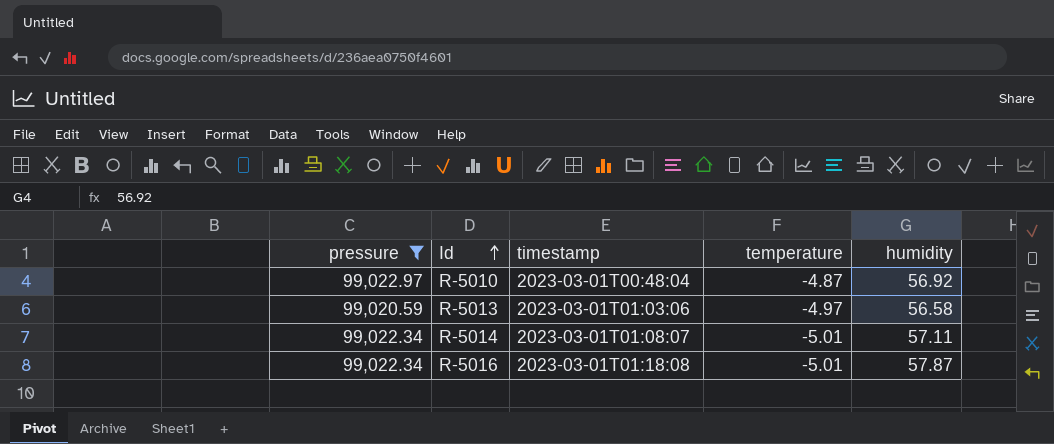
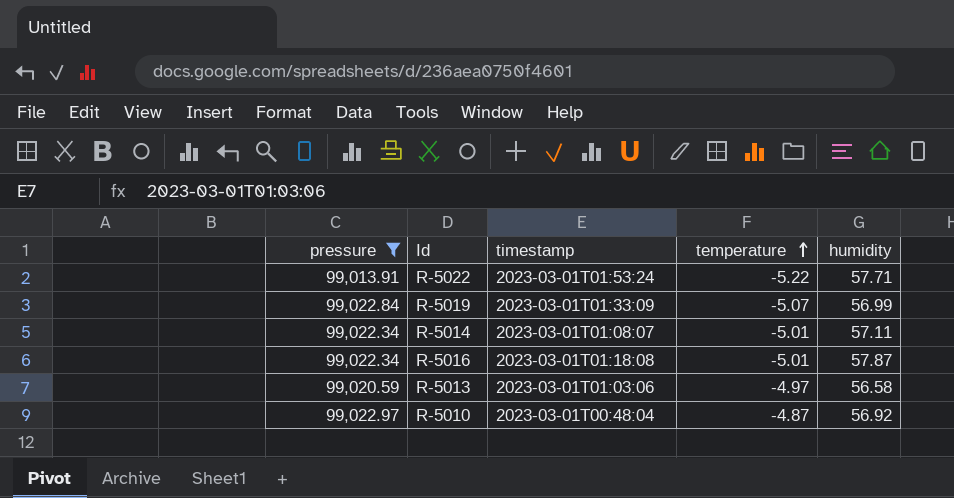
row order: Id ascending -> temperature ascending
row R-5022: none -> 99,013.91 | 2023-03-01T01:53:24 | -5.22 | 57.71
row R-5019: none -> 99,022.84 | 2023-03-01T01:33:09 | -5.07 | 56.99

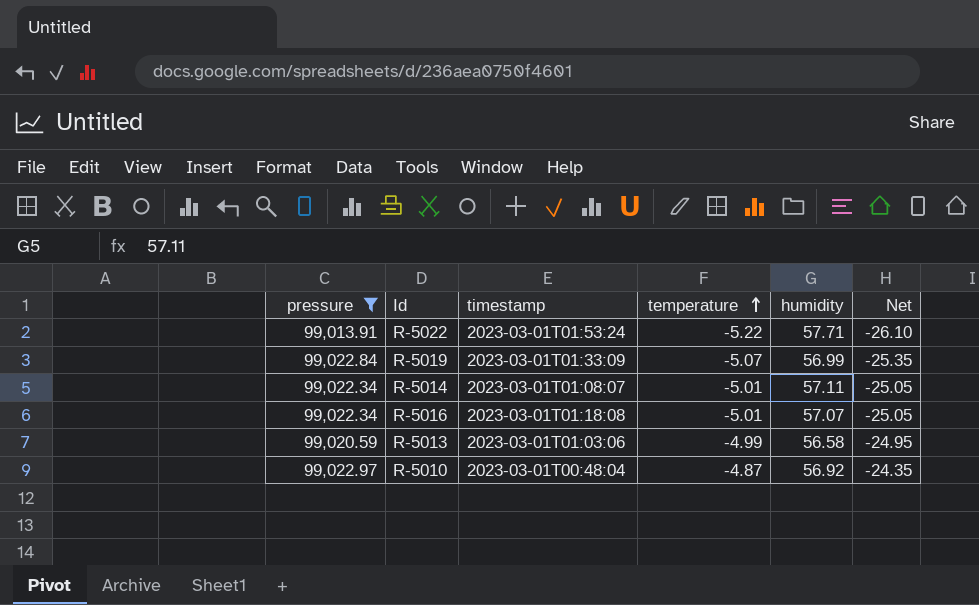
column Net | formula: none -> [temperature] * 5
R-5016 | humidity: 57.87 -> 57.07
R-5013 | temperature: -4.97 -> -4.99

